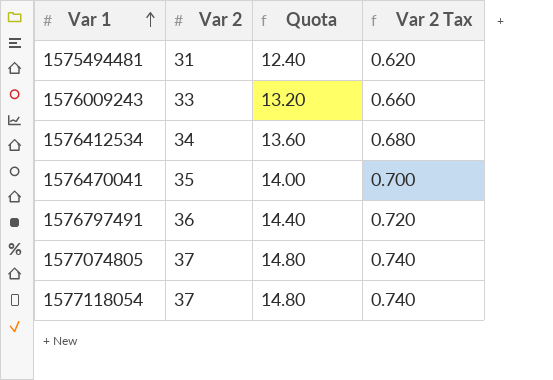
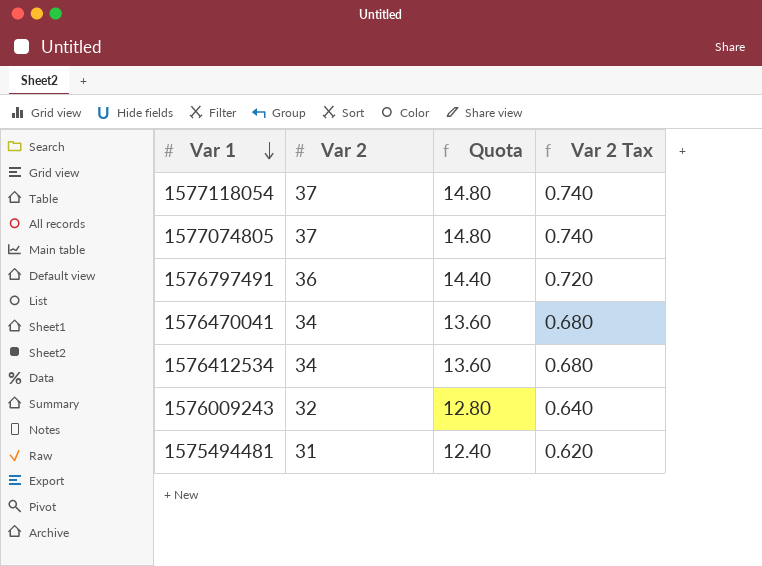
row order: Var 1 ascending -> Var 1 descending
1576470041 | Var 2: 35 -> 34
1576470041 | Quota: 14.00 -> 13.60
1576470041 | Var 2 Tax: 0.700 -> 0.680
1576009243 | Var 2: 33 -> 32
1576009243 | Quota: 13.20 -> 12.80
1576009243 | Var 2 Tax: 0.660 -> 0.640

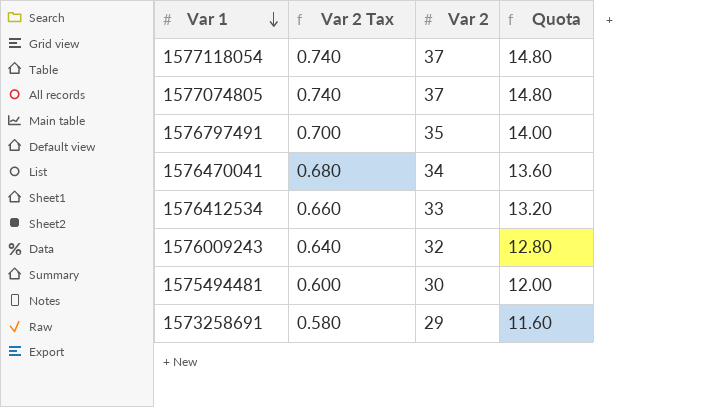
column Var 2 Tax | position: 4 -> 2
1576797491 | Var 2 Tax: 0.720 -> 0.700
1576797491 | Var 2: 36 -> 35
1576797491 | Quota: 14.40 -> 14.00
1576412534 | Var 2 Tax: 0.680 -> 0.660
1576412534 | Var 2: 34 -> 33
1576412534 | Quota: 13.60 -> 13.20
1575494481 | Var 2 Tax: 0.620 -> 0.600
1575494481 | Var 2: 31 -> 30
1575494481 | Quota: 12.40 -> 12.00
row 1573258691: none -> 0.580 | 29 | 11.60

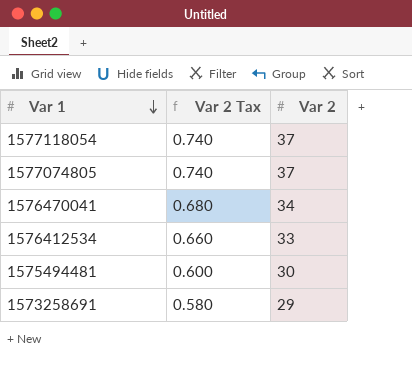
column Quota | formula: [Var 2] * 0.4 -> none
row 1576797491: 0.700 | 35 | 14.00 -> none
row 1576009243: 0.640 | 32 | 12.80 -> none

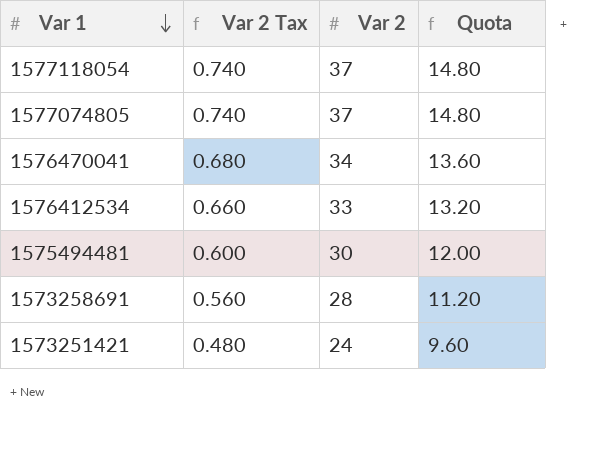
column Quota | formula: none -> [Var 2] * 0.4
1573258691 | Var 2 Tax: 0.580 -> 0.560
1573258691 | Var 2: 29 -> 28
row 1573251421: none -> 0.480 | 24 | 9.60

